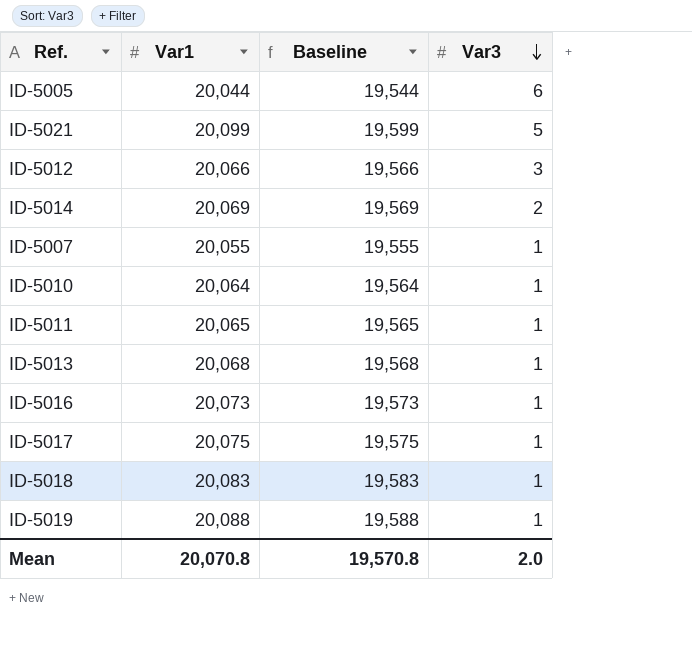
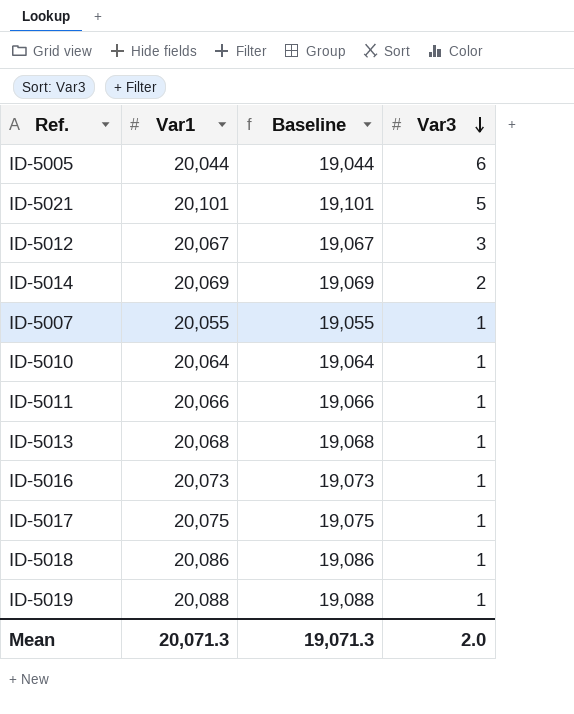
column Baseline | formula: [Var1] - 500 -> [Var1] - 1000
ID-5021 | Var1: 20,099 -> 20,101
ID-5012 | Var1: 20,066 -> 20,067
ID-5011 | Var1: 20,065 -> 20,066
ID-5018 | Var1: 20,083 -> 20,086
Mean | Var1: 20,070.8 -> 20,071.3
Mean | Baseline: 19,570.8 -> 19,071.3

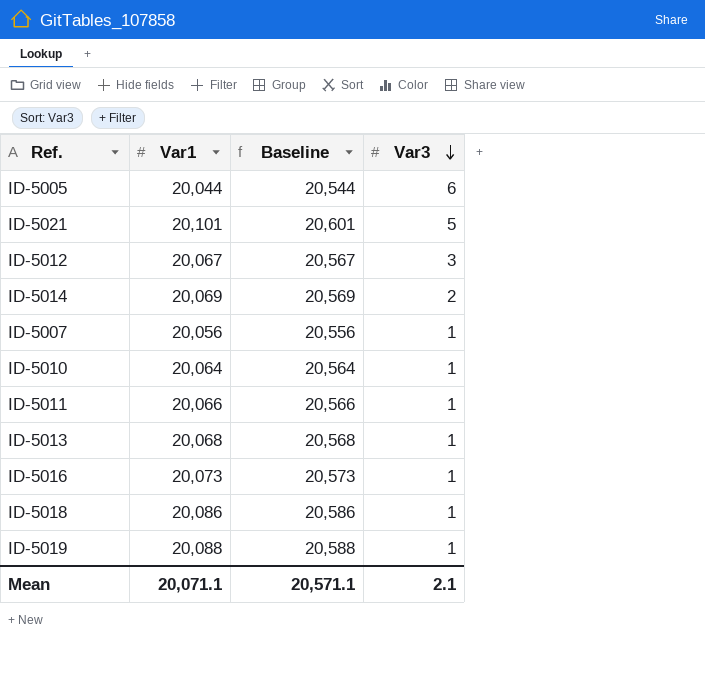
column Baseline | formula: [Var1] - 1000 -> [Var1] + 500
row ID-5017: 20,075 | 19,075 | 1 -> none
ID-5007 | Var1: 20,055 -> 20,056
Mean | Var1: 20,071.3 -> 20,071.1
Mean | Baseline: 19,071.3 -> 20,571.1
Mean | Var3: 2.0 -> 2.1

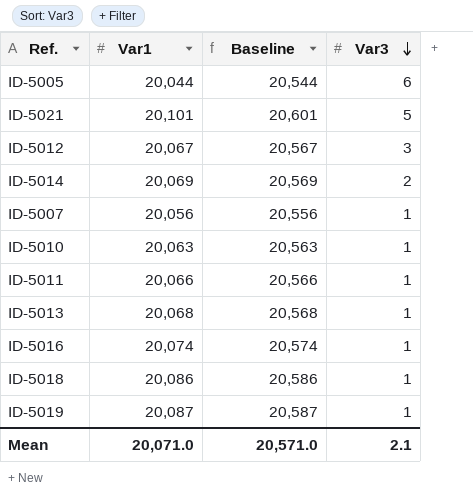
ID-5010 | Var1: 20,064 -> 20,063
ID-5010 | Baseline: 20,564 -> 20,563
ID-5016 | Var1: 20,073 -> 20,074
ID-5016 | Baseline: 20,573 -> 20,574
ID-5019 | Var1: 20,088 -> 20,087
ID-5019 | Baseline: 20,588 -> 20,587
Mean | Var1: 20,071.1 -> 20,071.0
Mean | Baseline: 20,571.1 -> 20,571.0

